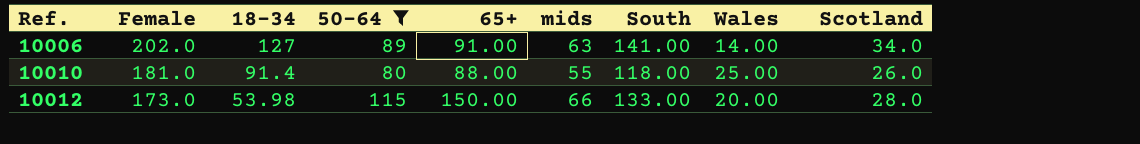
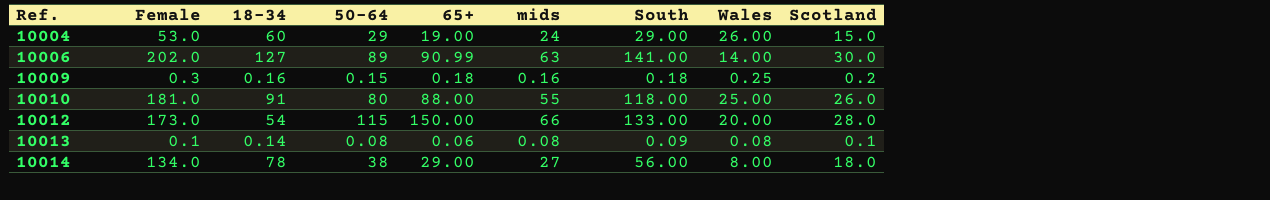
filter: 50-64 >= 80 -> none
10006 | 65+: 91.00 -> 90.99
10006 | Scotland: 34.0 -> 30.0
10010 | 18-34: 91.4 -> 91
10012 | 18-34: 53.98 -> 54

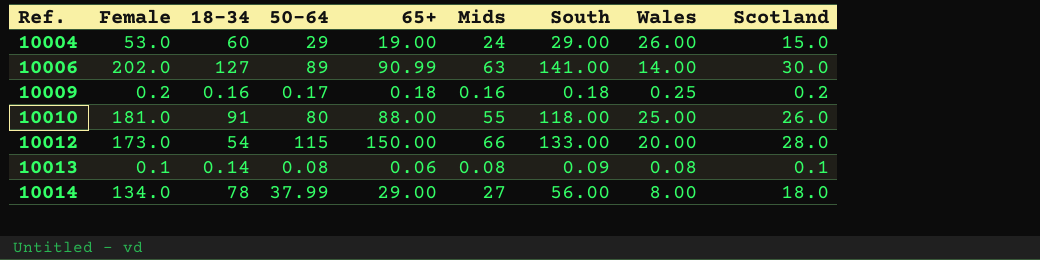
column name: mids -> Mids
10009 | Female: 0.3 -> 0.2
10009 | 50-64: 0.15 -> 0.17
10014 | 50-64: 38 -> 37.99

